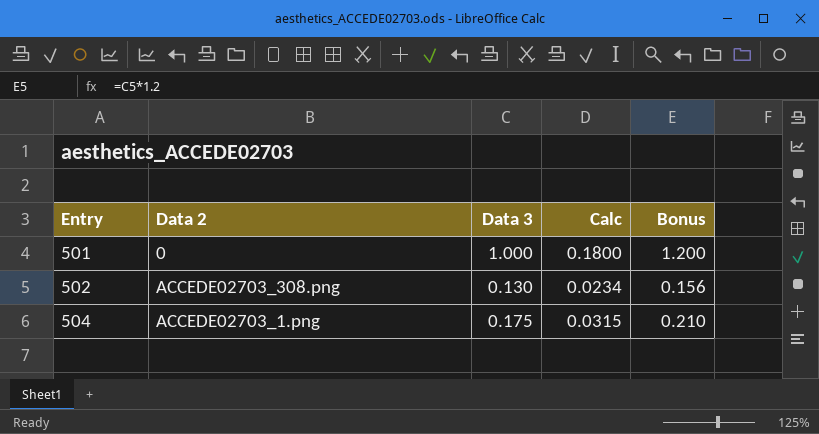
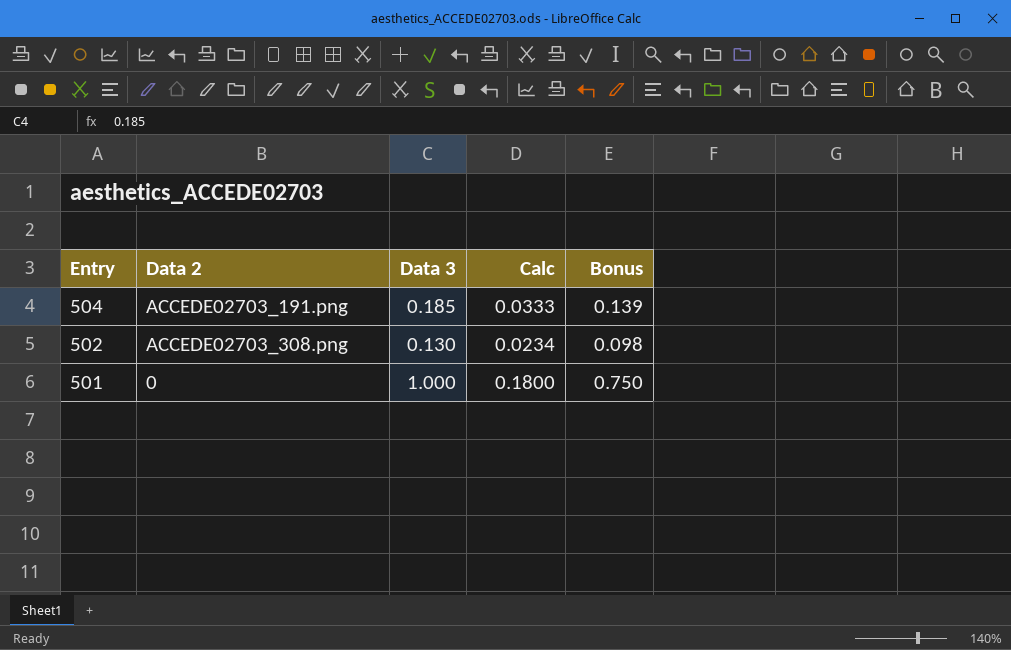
row order: Entry ascending -> Entry descending
column Bonus | formula: [Data 3] * 1.2 -> [Data 3] * 0.75
504 | Data 2: ACCEDE02703_1.png -> ACCEDE02703_191.png
504 | Data 3: 0.175 -> 0.185
504 | Calc: 0.0315 -> 0.0333

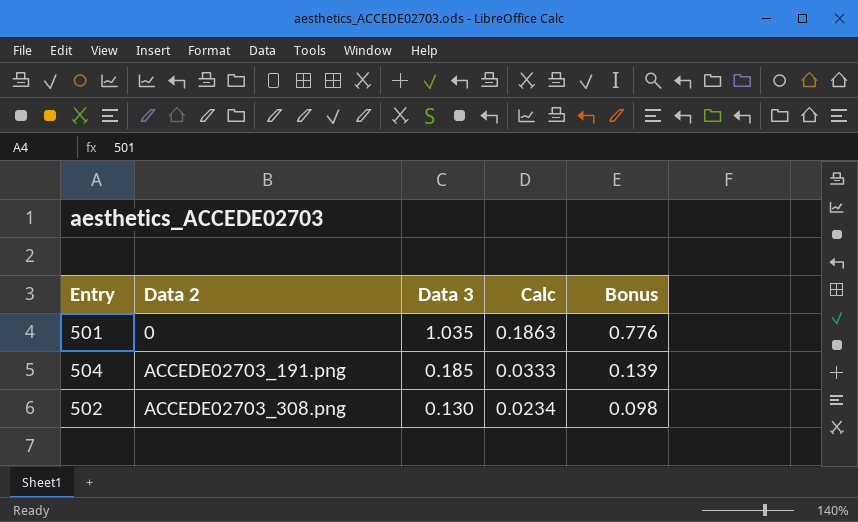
row order: Entry descending -> Data 2 ascending
501 | Data 3: 1.000 -> 1.035
501 | Calc: 0.1800 -> 0.1863
501 | Bonus: 0.750 -> 0.776

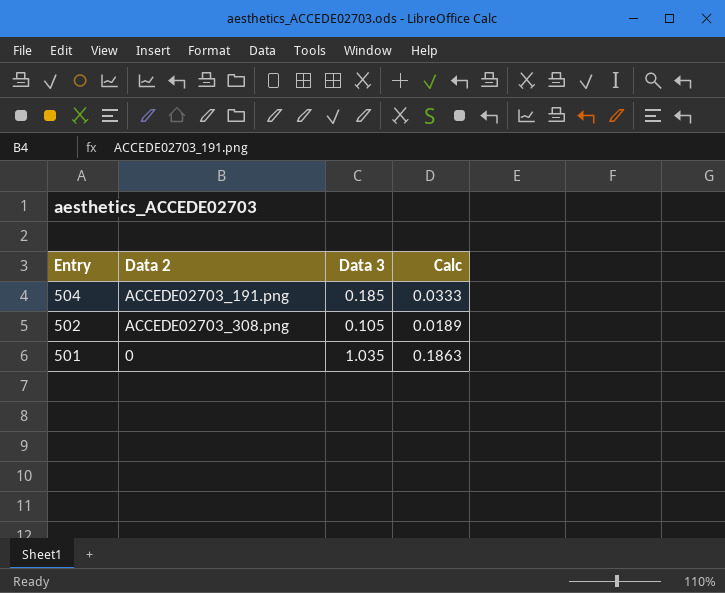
row order: Data 2 ascending -> Entry descending
column Bonus | formula: [Data 3] * 0.75 -> none
502 | Data 3: 0.130 -> 0.105
502 | Calc: 0.0234 -> 0.0189

